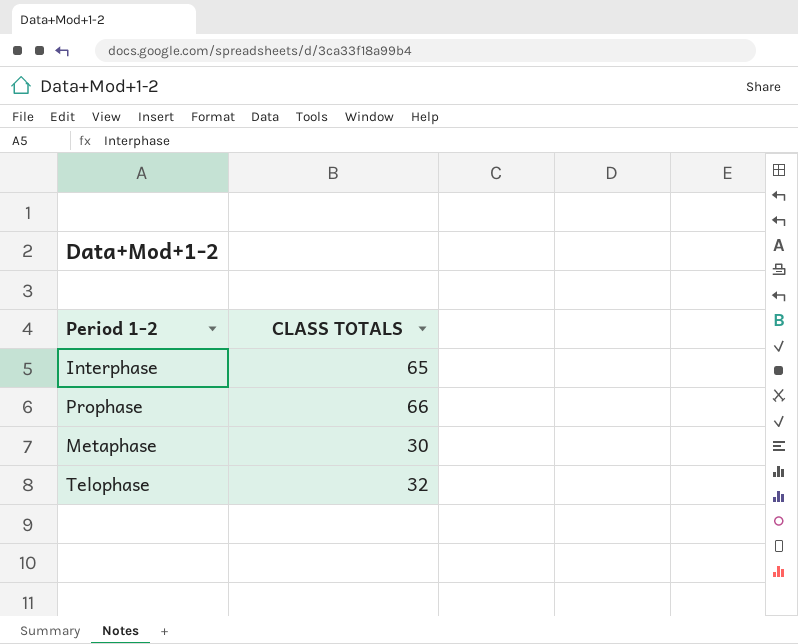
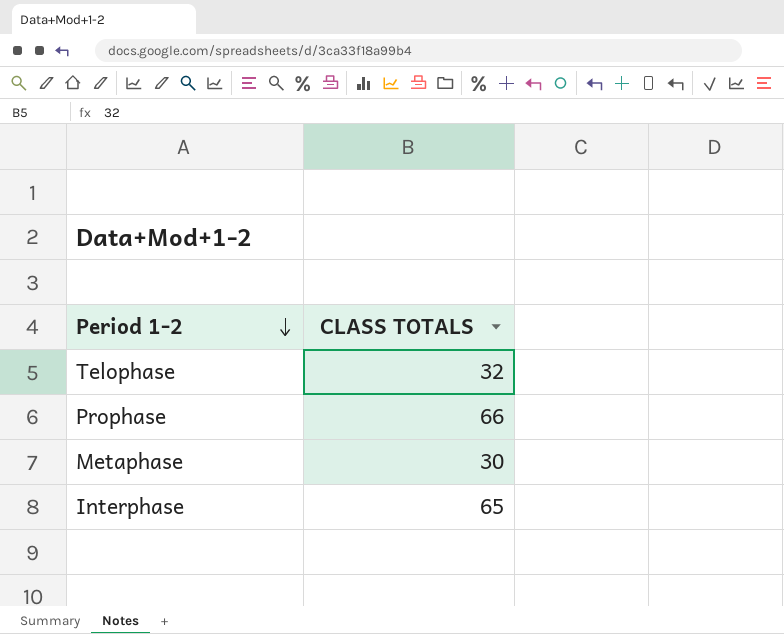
row order: none -> Period 1-2 descending

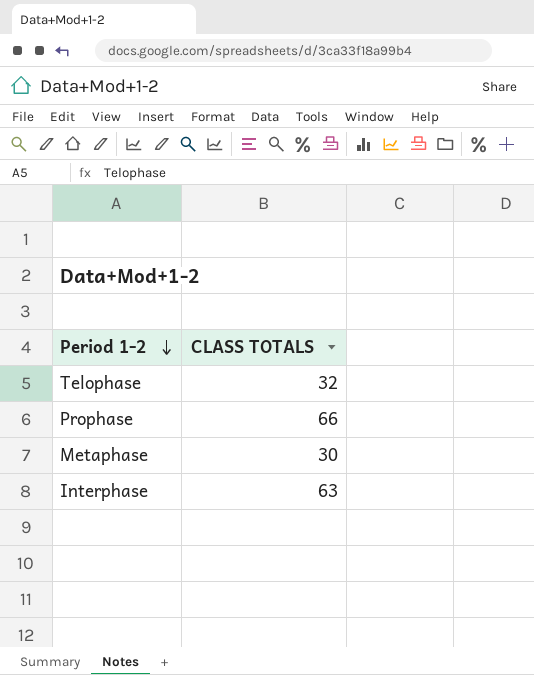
Interphase | CLASS TOTALS: 65 -> 63

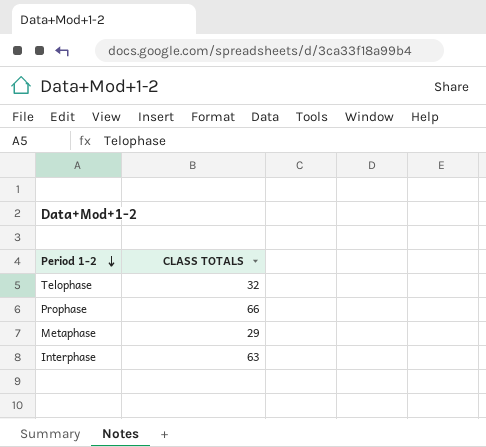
Metaphase | CLASS TOTALS: 30 -> 29

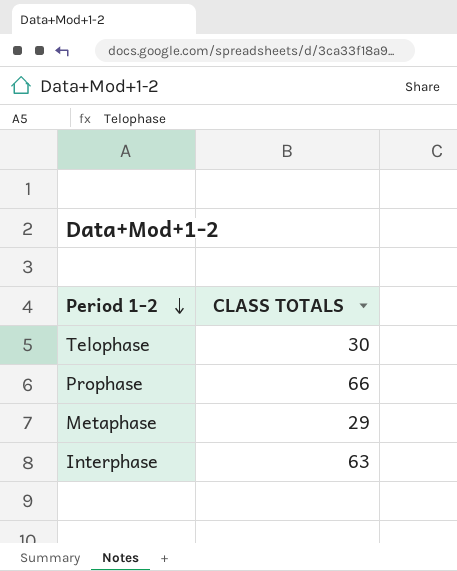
Telophase | CLASS TOTALS: 32 -> 30

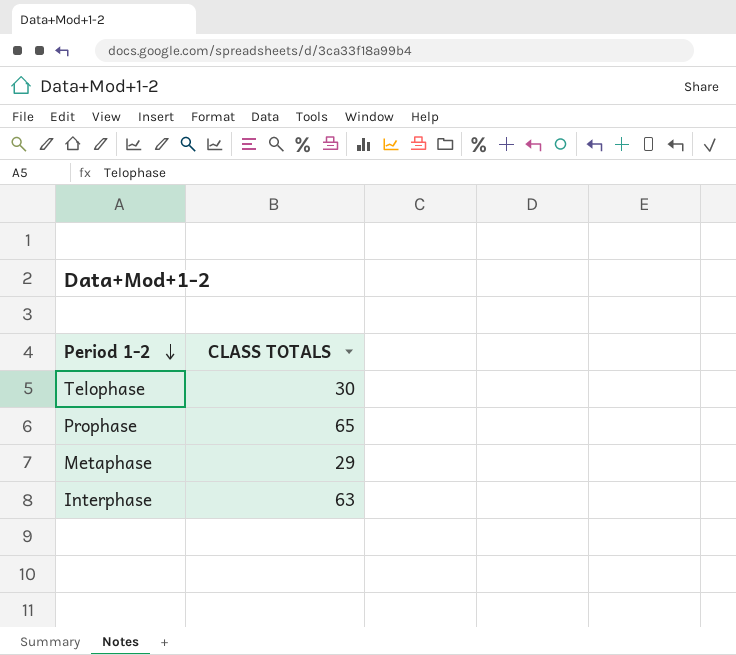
Prophase | CLASS TOTALS: 66 -> 65

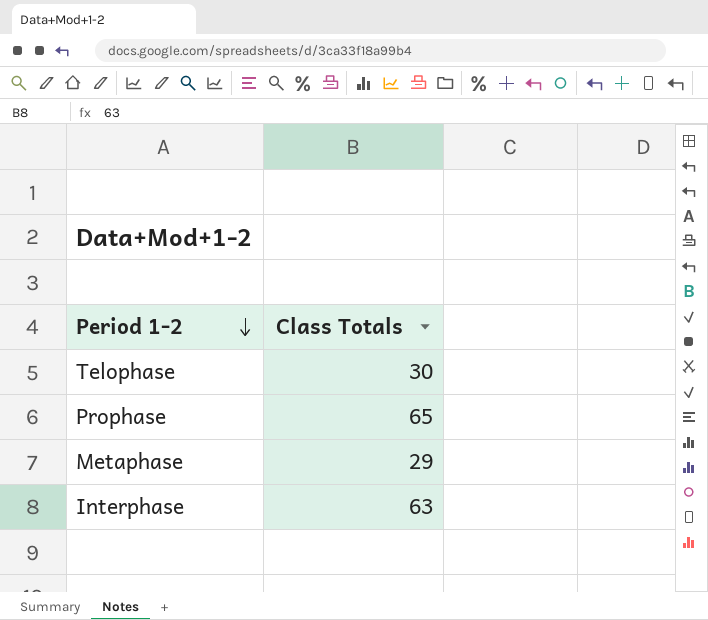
column name: CLASS TOTALS -> Class Totals

